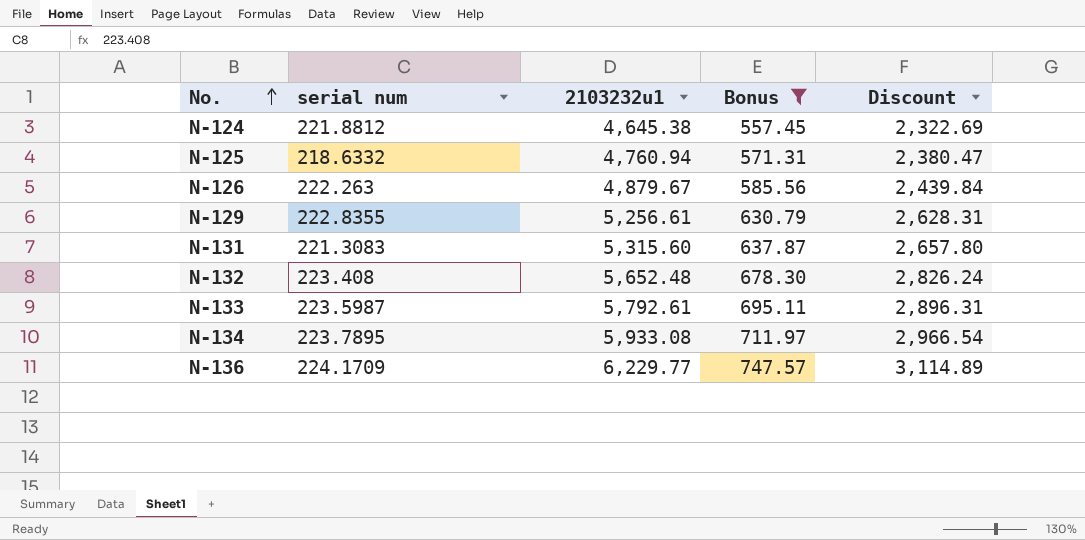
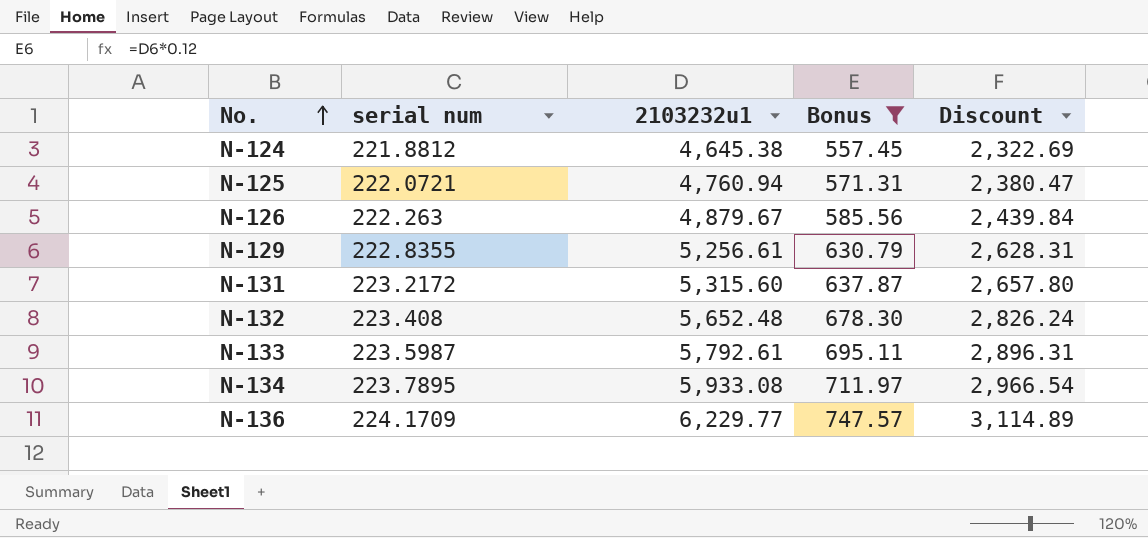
N-125 | serial num: 218.6332 -> 222.0721
N-131 | serial num: 221.3083 -> 223.2172

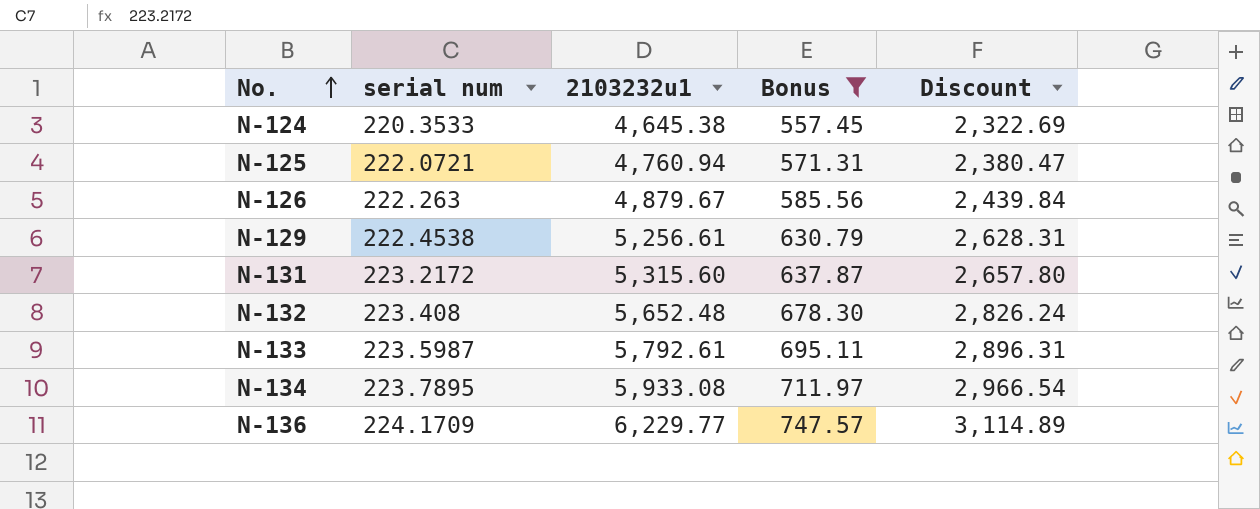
N-124 | serial num: 221.8812 -> 220.3533
N-129 | serial num: 222.8355 -> 222.4538

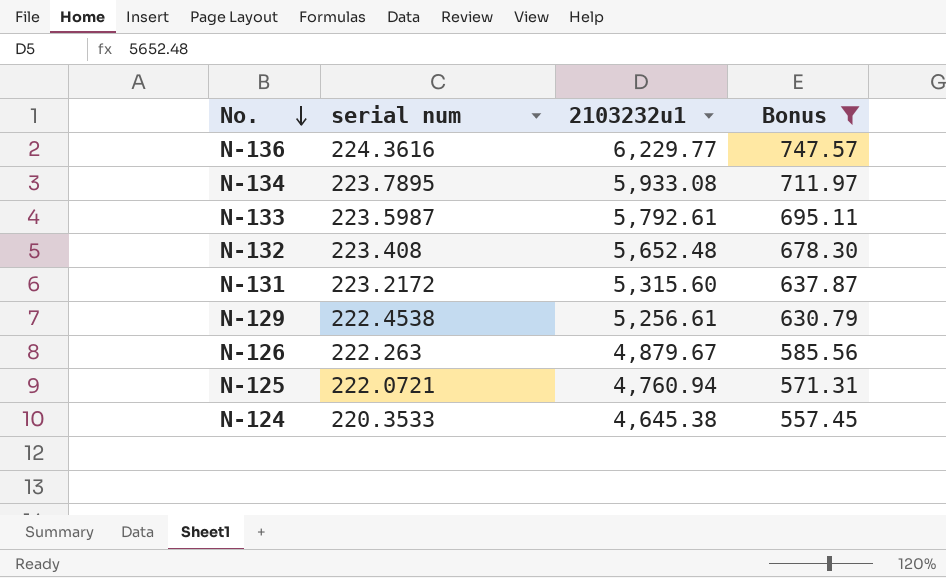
row order: No. ascending -> No. descending
column Discount | formula: [2103232u1] * 0.5 -> none
N-136 | serial num: 224.1709 -> 224.3616

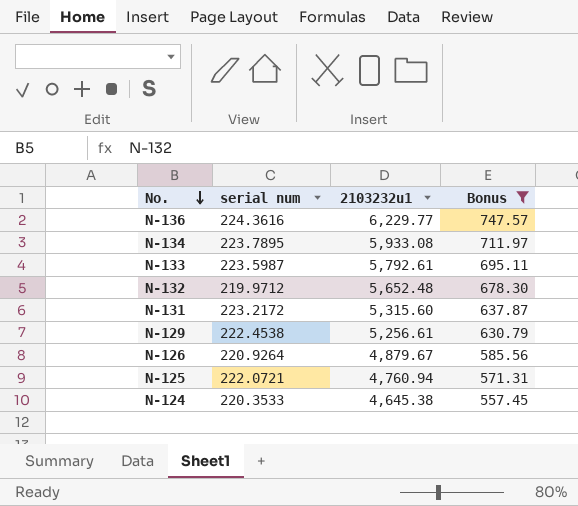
N-132 | serial num: 223.408 -> 219.9712
N-126 | serial num: 222.263 -> 220.9264

